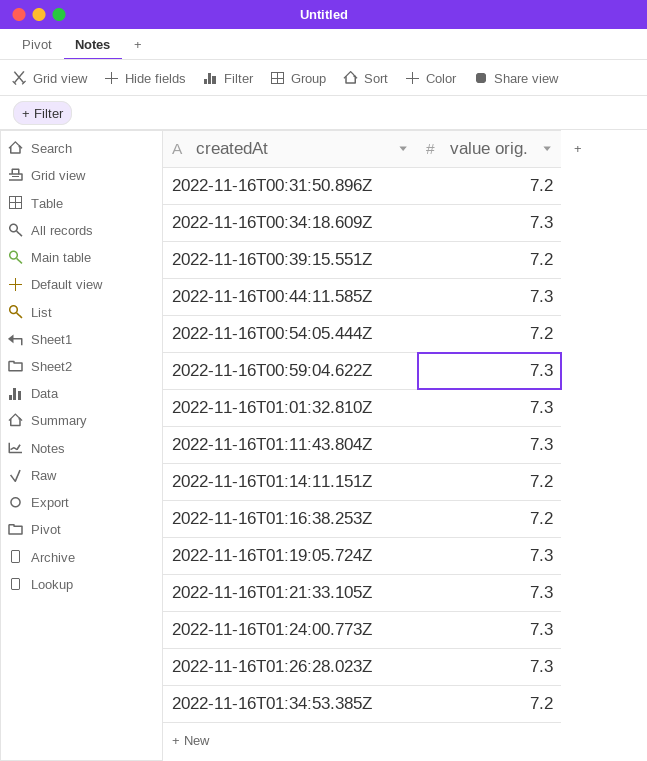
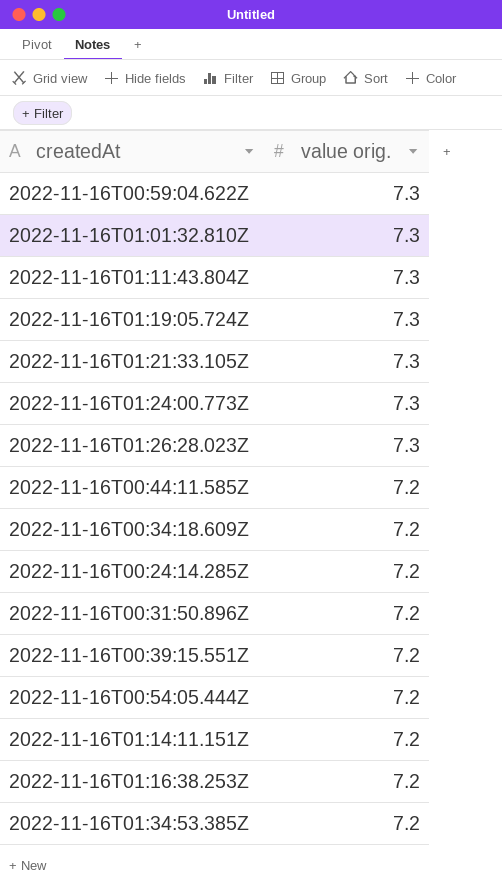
row order: createdAt ascending -> value orig. descending
2022-11-16T00:44:11.585Z | value orig.: 7.3 -> 7.2
2022-11-16T00:34:18.609Z | value orig.: 7.3 -> 7.2
row 2022-11-16T00:24:14.285Z: none -> 7.2

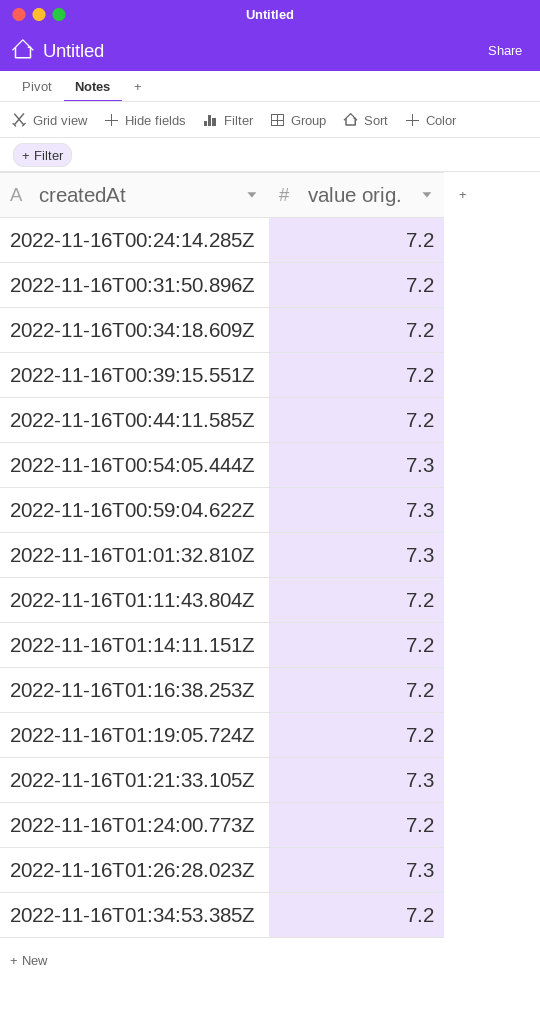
row order: value orig. descending -> createdAt ascending
2022-11-16T00:54:05.444Z | value orig.: 7.2 -> 7.3
2022-11-16T01:11:43.804Z | value orig.: 7.3 -> 7.2
2022-11-16T01:19:05.724Z | value orig.: 7.3 -> 7.2
2022-11-16T01:24:00.773Z | value orig.: 7.3 -> 7.2

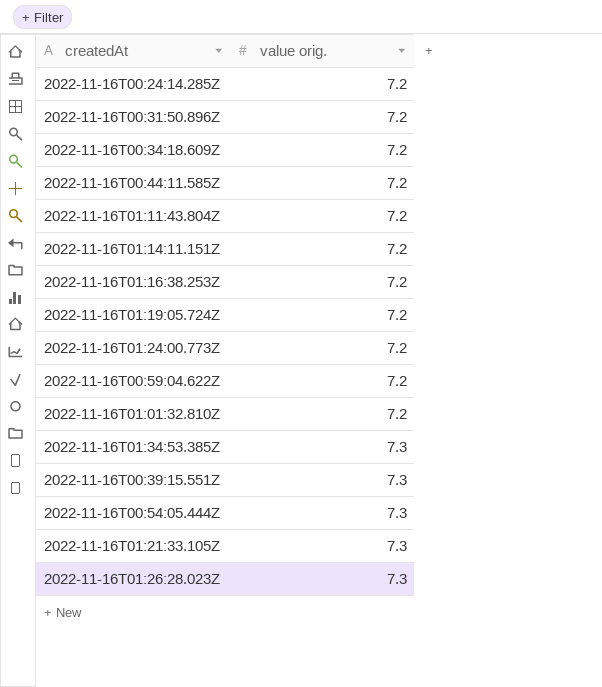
row order: createdAt ascending -> value orig. ascending
2022-11-16T00:59:04.622Z | value orig.: 7.3 -> 7.2
2022-11-16T01:01:32.810Z | value orig.: 7.3 -> 7.2
2022-11-16T01:34:53.385Z | value orig.: 7.2 -> 7.3
2022-11-16T00:39:15.551Z | value orig.: 7.2 -> 7.3

